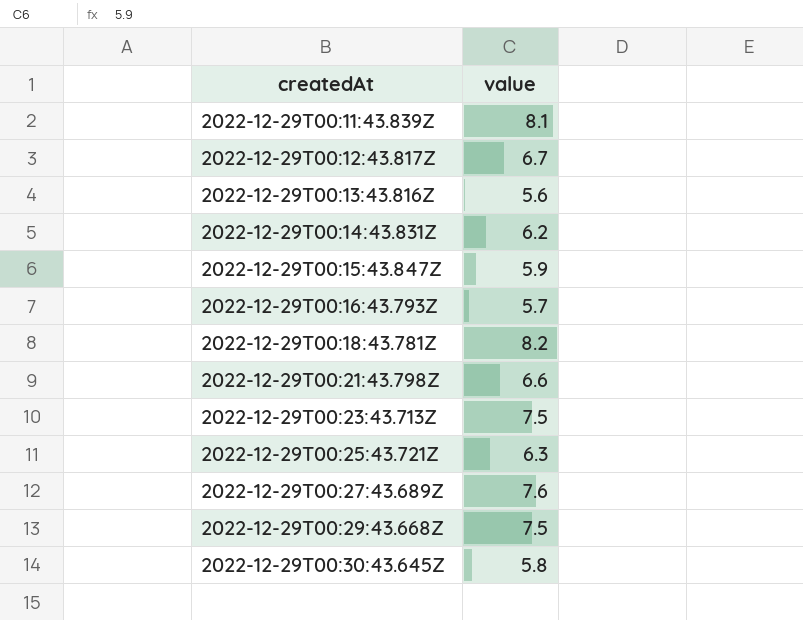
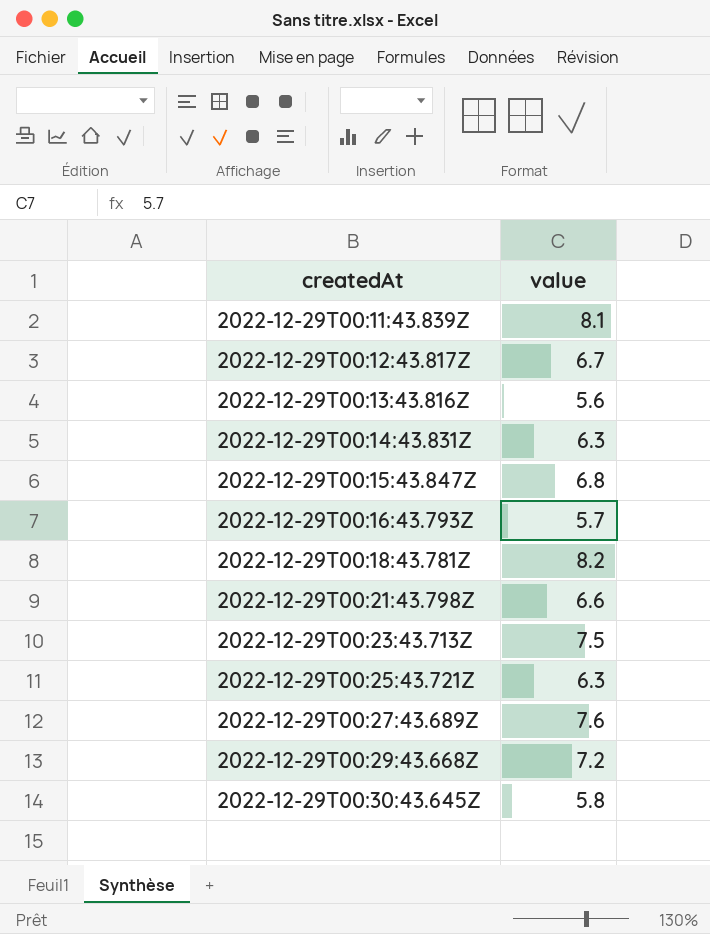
2022-12-29T00:14:43.831Z | value: 6.2 -> 6.3
2022-12-29T00:15:43.847Z | value: 5.9 -> 6.8
2022-12-29T00:29:43.668Z | value: 7.5 -> 7.2

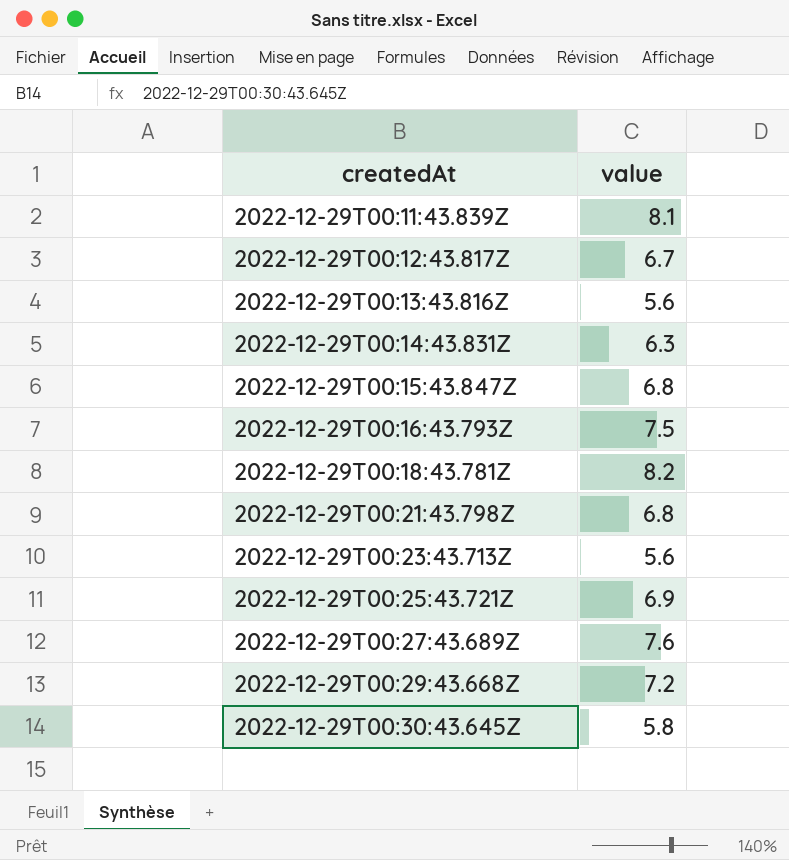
2022-12-29T00:16:43.793Z | value: 5.7 -> 7.5
2022-12-29T00:21:43.798Z | value: 6.6 -> 6.8
2022-12-29T00:23:43.713Z | value: 7.5 -> 5.6
2022-12-29T00:25:43.721Z | value: 6.3 -> 6.9

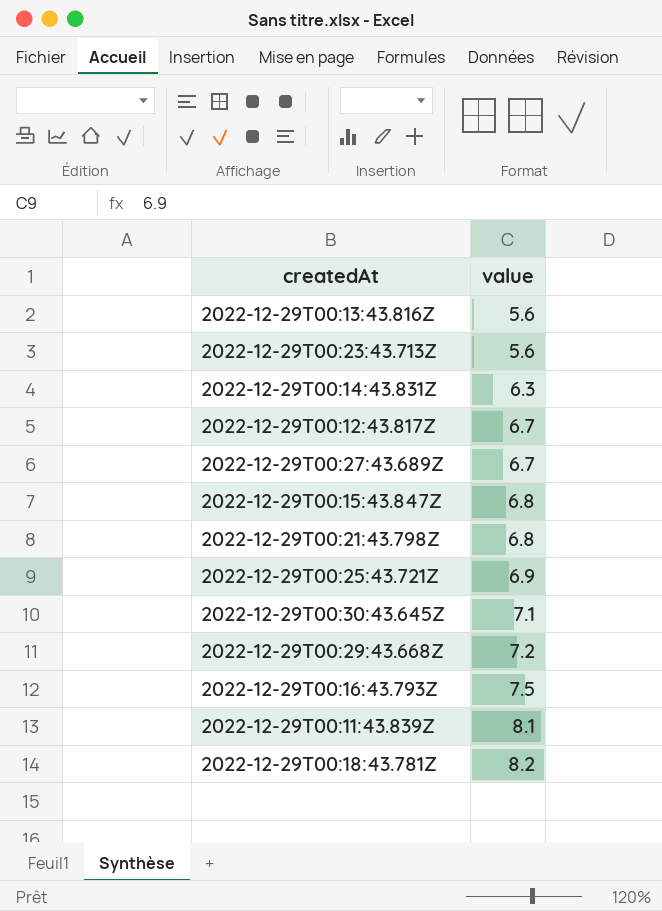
row order: createdAt ascending -> value ascending
2022-12-29T00:27:43.689Z | value: 7.6 -> 6.7
2022-12-29T00:30:43.645Z | value: 5.8 -> 7.1

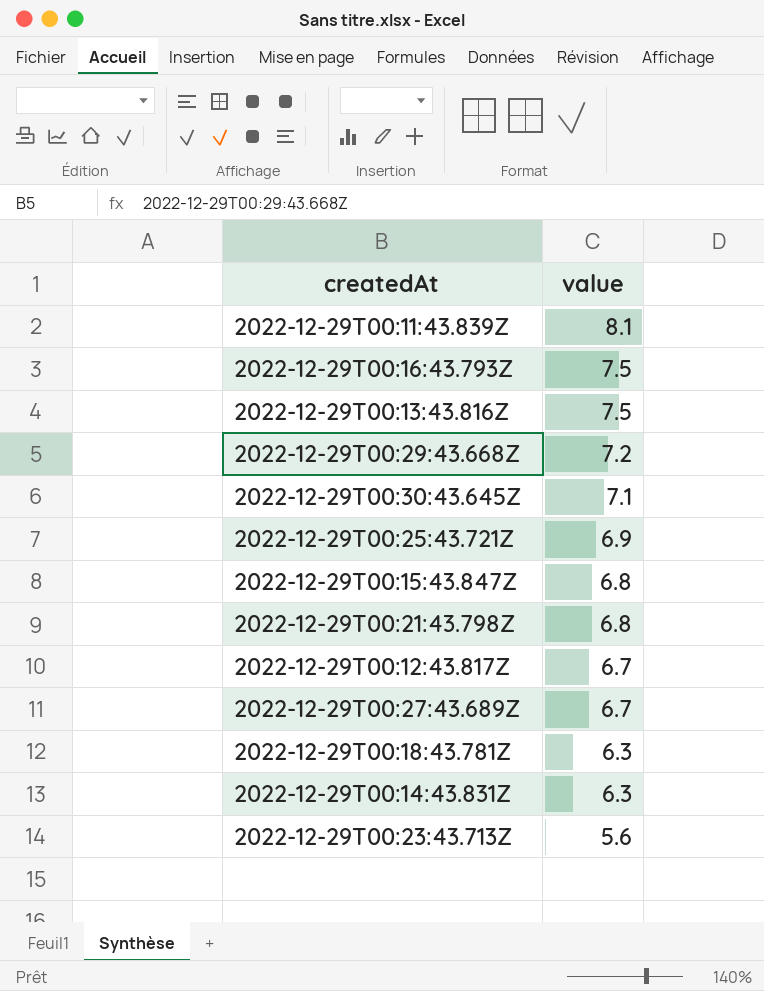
row order: value ascending -> value descending
2022-12-29T00:13:43.816Z | value: 5.6 -> 7.5
2022-12-29T00:18:43.781Z | value: 8.2 -> 6.3

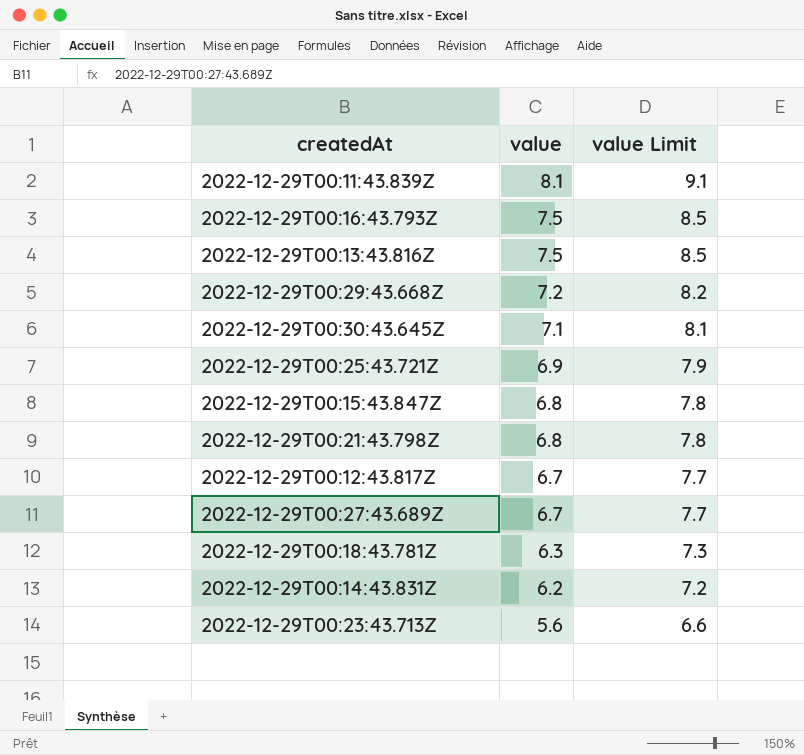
column value Limit | formula: none -> [value] + 1
2022-12-29T00:14:43.831Z | value: 6.3 -> 6.2

